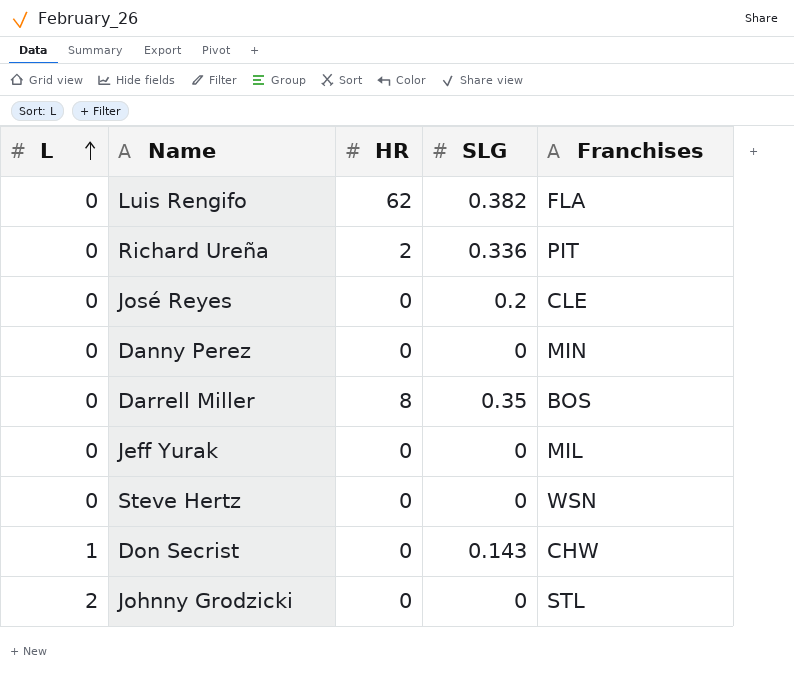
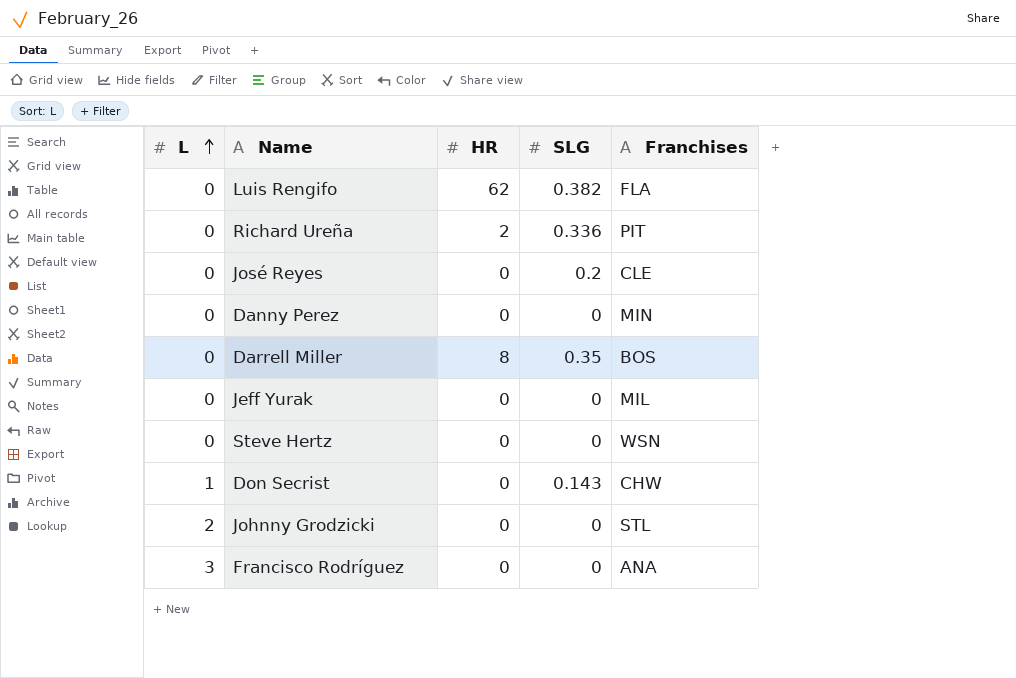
row Francisco Rodríguez: none -> 3 | 0 | 0 | ANA

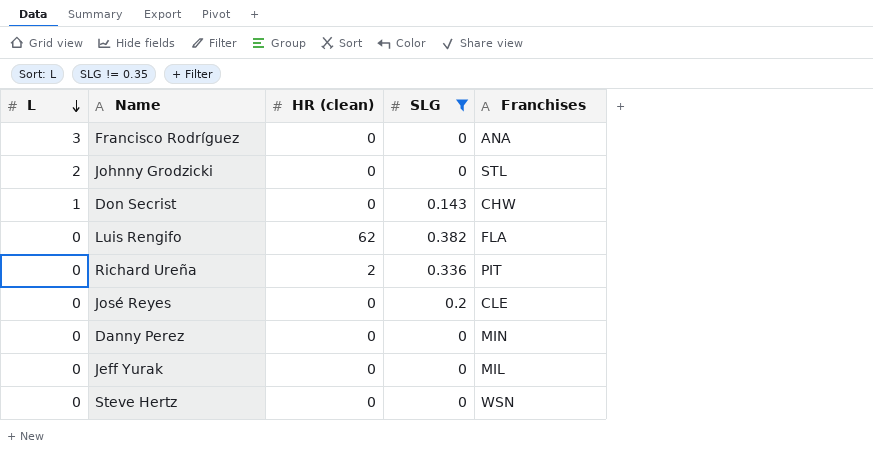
filter: none -> SLG != 0.35
row order: L ascending -> L descending
column name: HR -> HR (clean)

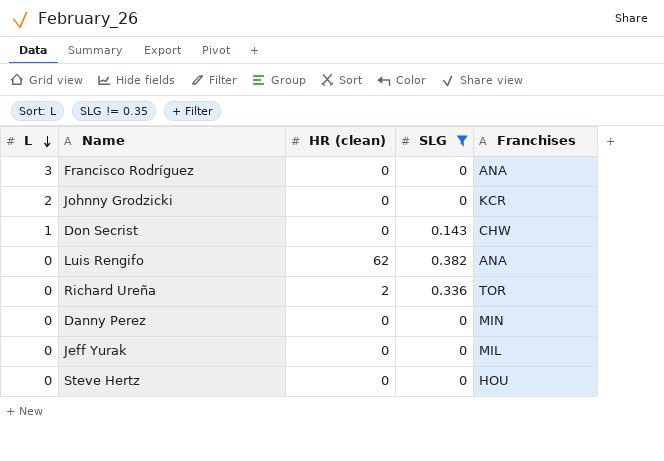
row José Reyes: 0 | 0 | 0.2 | CLE -> none
Johnny Grodzicki | Franchises: STL -> KCR
Luis Rengifo | Franchises: FLA -> ANA
Richard Ureña | Franchises: PIT -> TOR
Steve Hertz | Franchises: WSN -> HOU

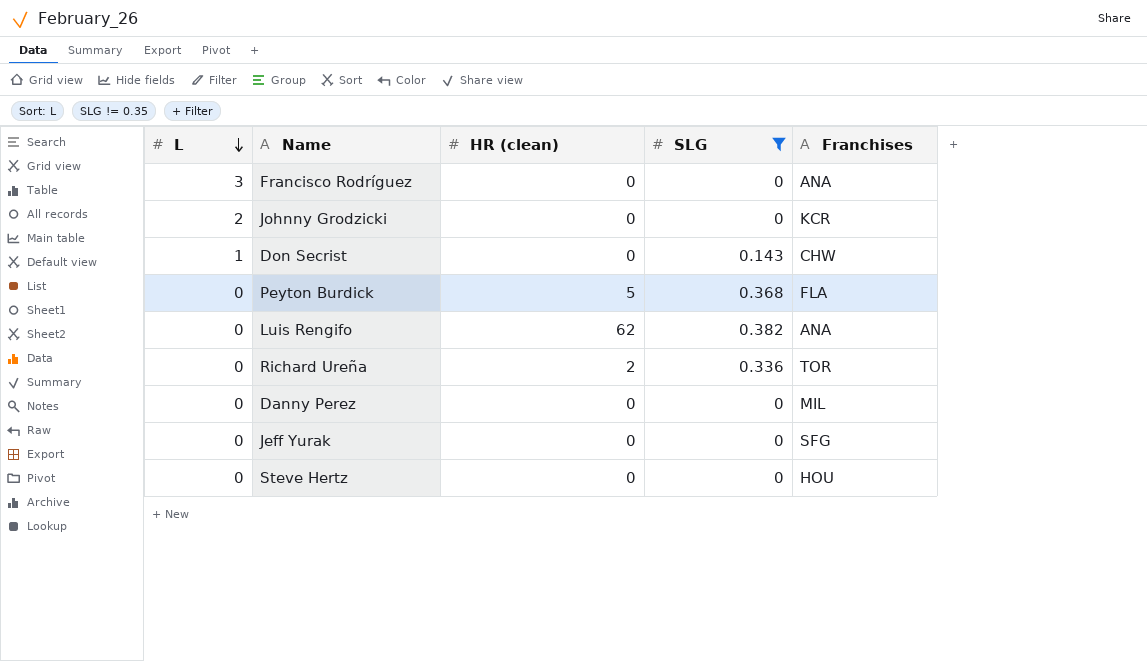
row Peyton Burdick: none -> 0 | 5 | 0.368 | FLA
Danny Perez | Franchises: MIN -> MIL
Jeff Yurak | Franchises: MIL -> SFG

